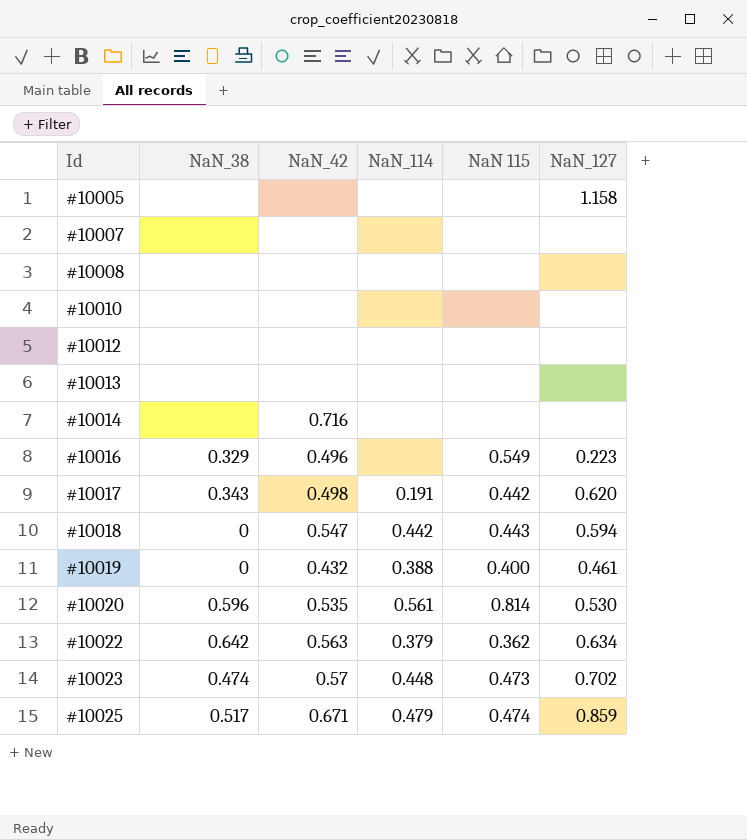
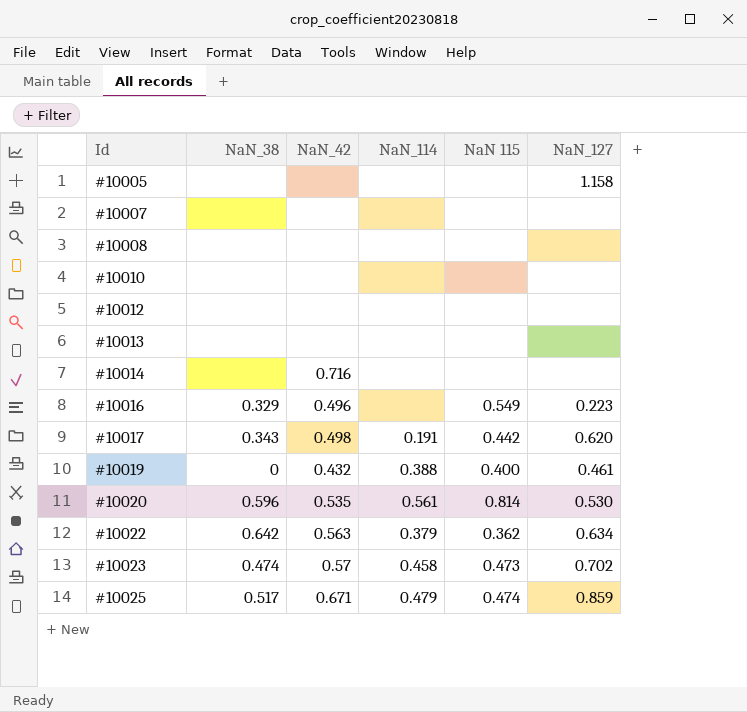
row #10018: 0 | 0.547 | 0.442 | 0.443 | 0.594 -> none
#10023 | NaN_114: 0.448 -> 0.458

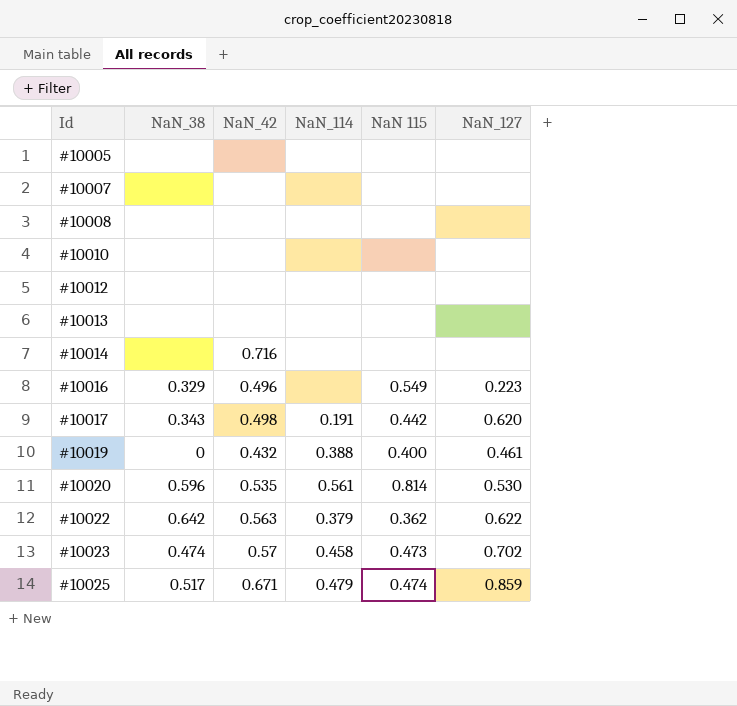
#10005 | NaN_127: 1.158 -> none
#10022 | NaN_127: 0.634 -> 0.622

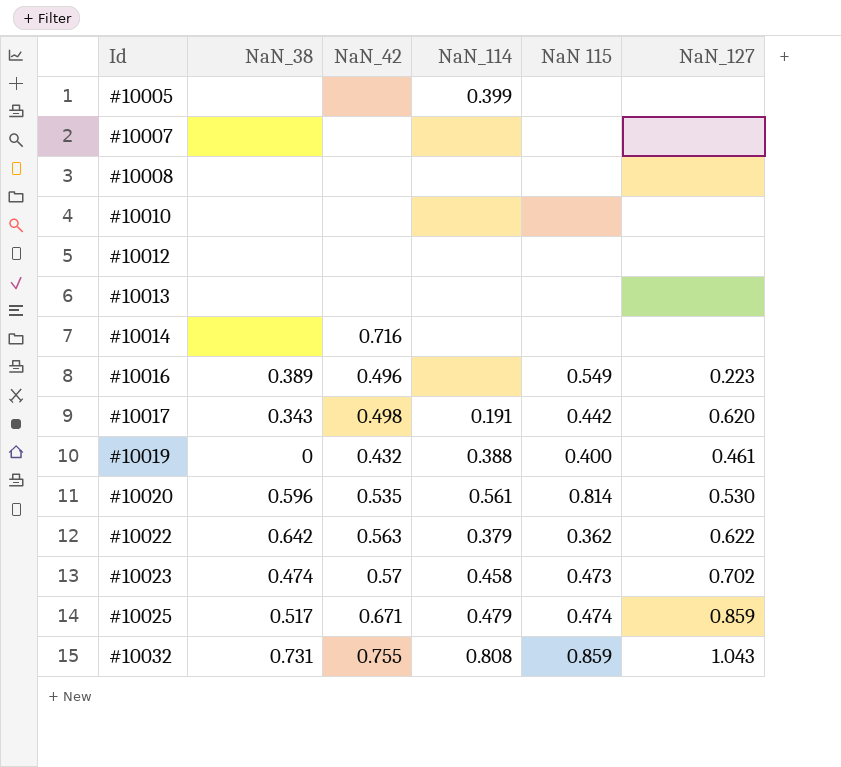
#10005 | NaN_114: none -> 0.399
#10016 | NaN_38: 0.329 -> 0.389
row #10032: none -> 0.731 | 0.755 | 0.808 | 0.859 | 1.043

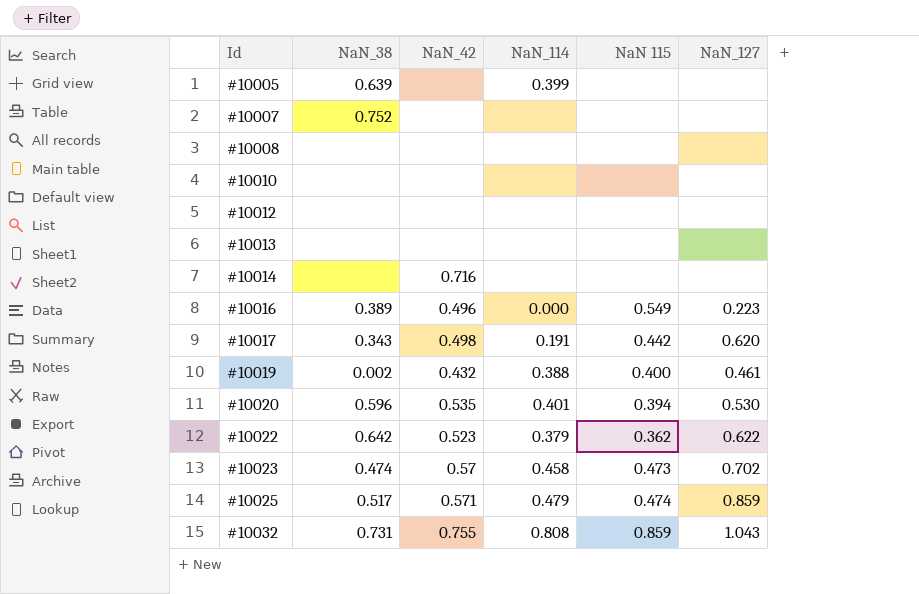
#10005 | NaN_38: none -> 0.639
#10007 | NaN_38: none -> 0.752
#10016 | NaN_114: none -> 0.000
#10019 | NaN_38: 0 -> 0.002
#10020 | NaN_114: 0.561 -> 0.401
#10020 | NaN 115: 0.814 -> 0.394
#10022 | NaN_42: 0.563 -> 0.523
#10025 | NaN_42: 0.671 -> 0.571

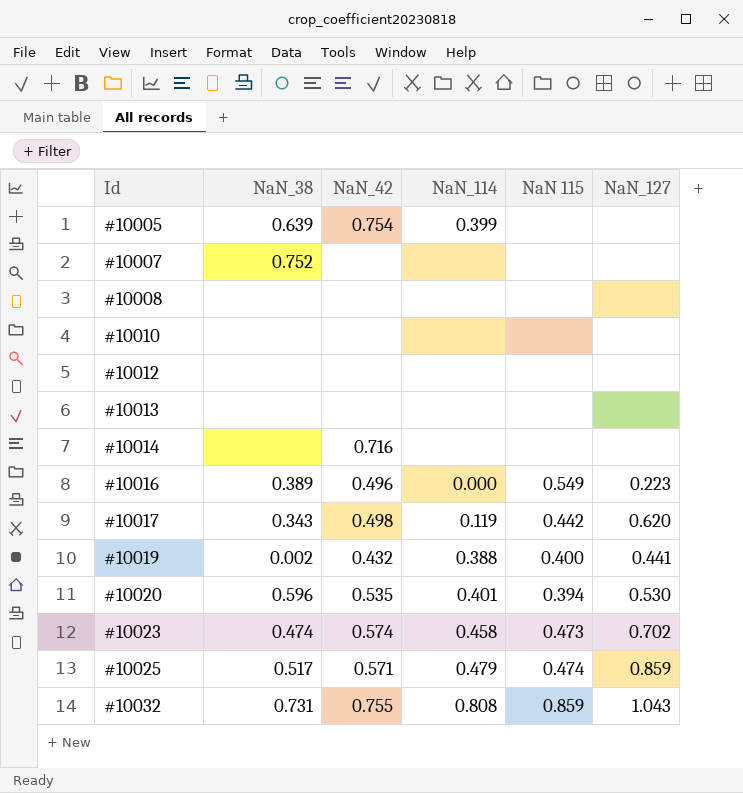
row #10022: 0.642 | 0.523 | 0.379 | 0.362 | 0.622 -> none
#10005 | NaN_42: none -> 0.754
#10017 | NaN_114: 0.191 -> 0.119
#10019 | NaN_127: 0.461 -> 0.441
#10023 | NaN_42: 0.57 -> 0.574

